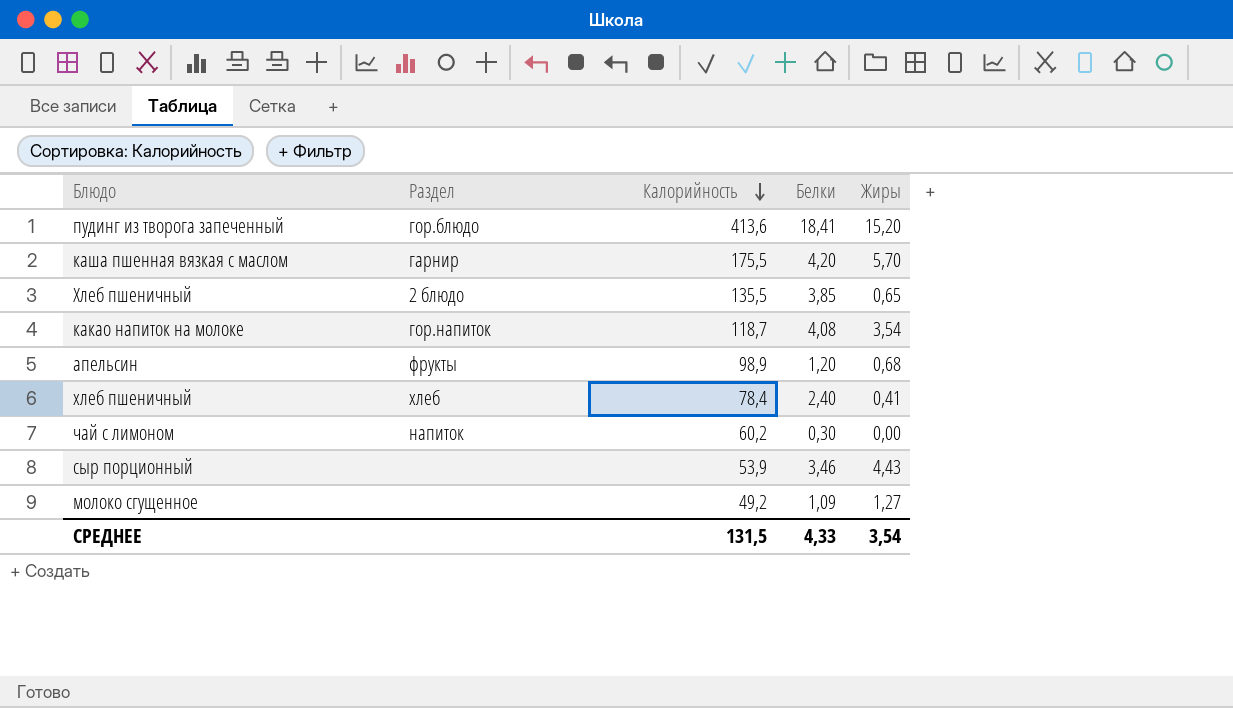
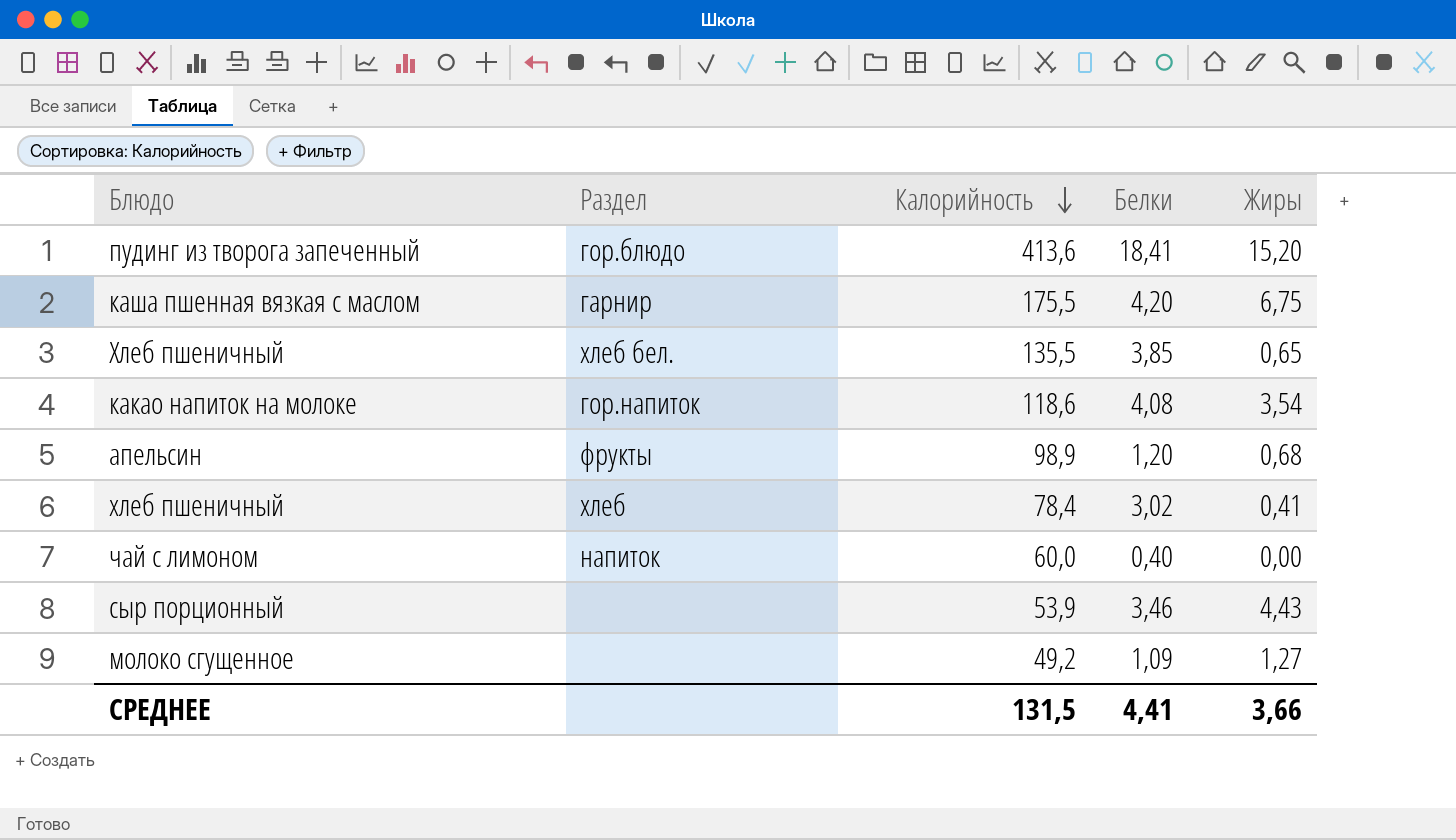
каша пшенная вязкая с маслом | Жиры: 5,70 -> 6,75
Хлеб пшеничный | Раздел: 2 блюдо -> хлеб бел.
какао напиток на молоке | Калорийность: 118,7 -> 118,6
хлеб пшеничный | Белки: 2,40 -> 3,02
чай с лимоном | Калорийность: 60,2 -> 60,0
чай с лимоном | Белки: 0,30 -> 0,40
СРЕДНЕЕ | Белки: 4,33 -> 4,41
СРЕДНЕЕ | Жиры: 3,54 -> 3,66

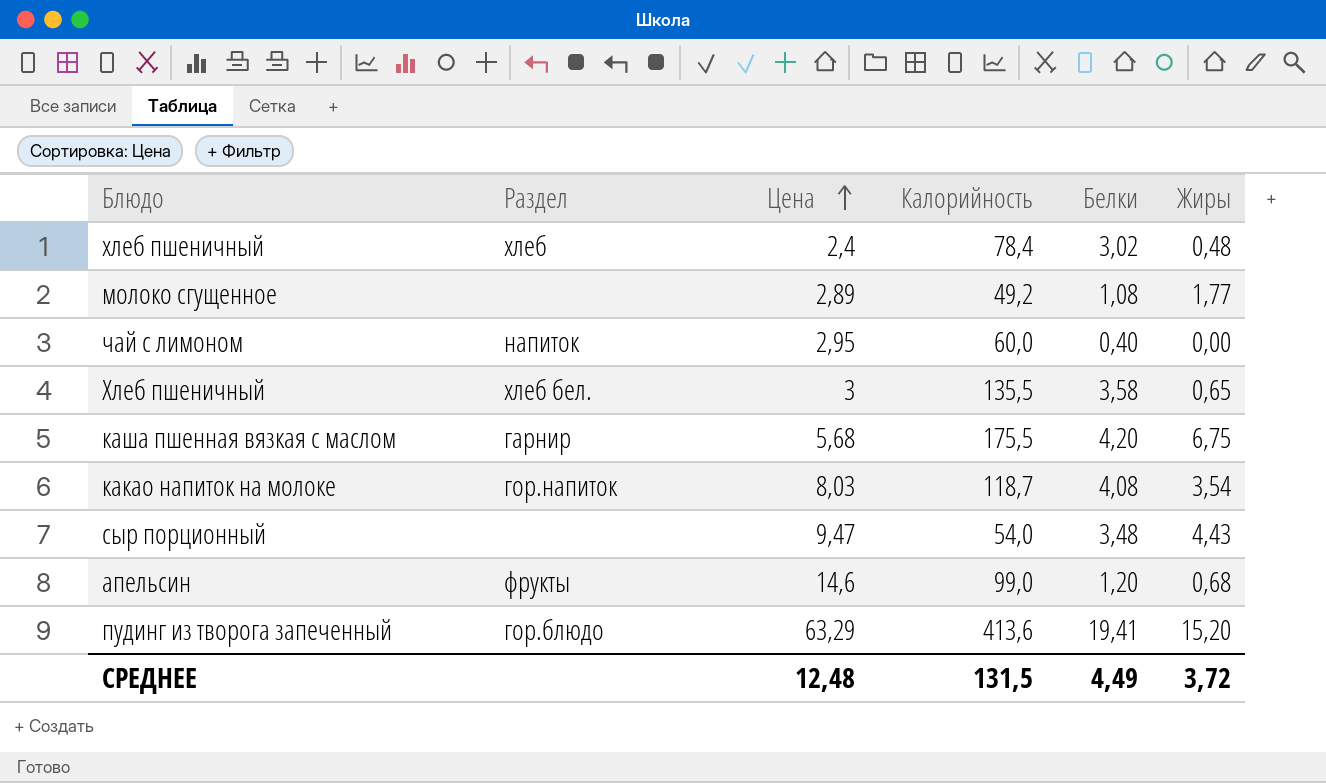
row order: Калорийность descending -> Цена ascending
column Цена | position: none -> 3
хлеб пшеничный | Жиры: 0,41 -> 0,48
молоко сгущенное | Белки: 1,09 -> 1,08
молоко сгущенное | Жиры: 1,27 -> 1,77
Хлеб пшеничный | Белки: 3,85 -> 3,58
какао напиток на молоке | Калорийность: 118,6 -> 118,7
сыр порционный | Калорийность: 53,9 -> 54,0
сыр порционный | Белки: 3,46 -> 3,48
апельсин | Калорийность: 98,9 -> 99,0
пудинг из творога запеченный | Белки: 18,41 -> 19,41
СРЕДНЕЕ | Белки: 4,41 -> 4,49
СРЕДНЕЕ | Жиры: 3,66 -> 3,72

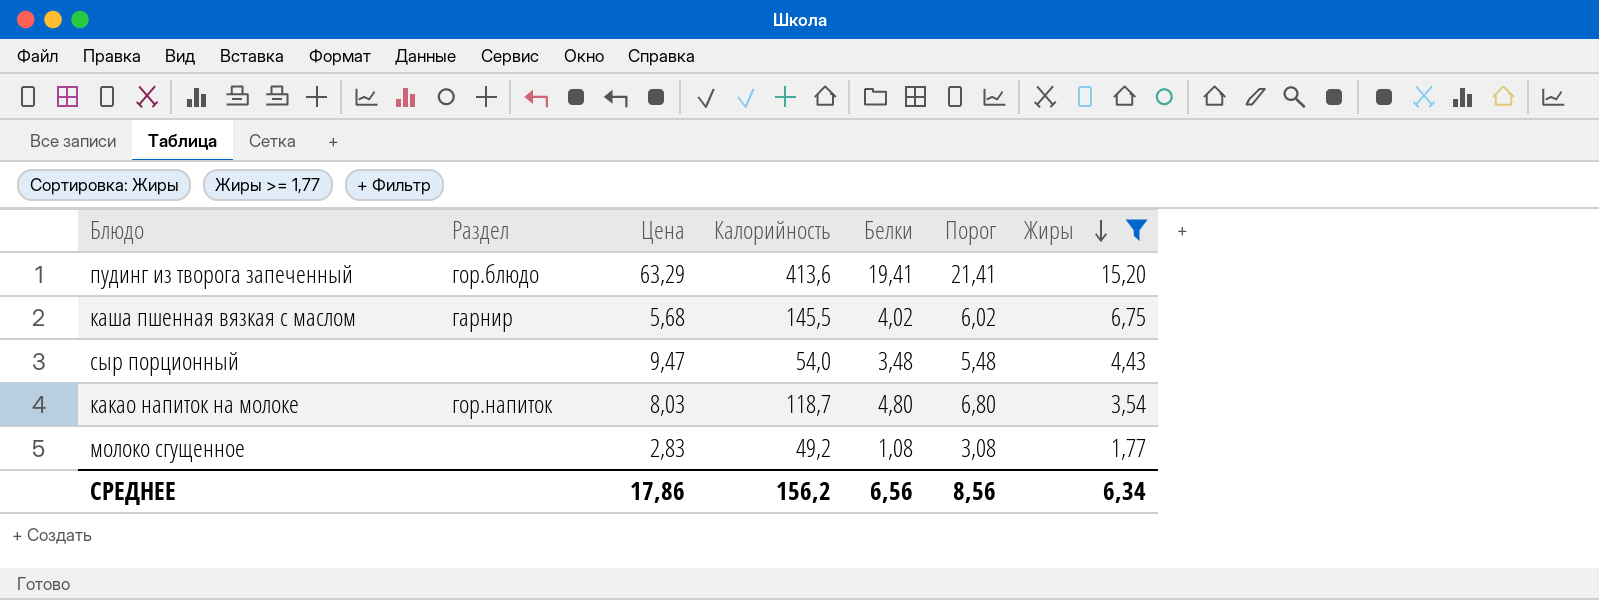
filter: none -> Жиры >= 1,77
row order: Цена ascending -> Жиры descending
column Порог | formula: none -> [Белки] + 2
каша пшенная вязкая с маслом | Калорийность: 175,5 -> 145,5
каша пшенная вязкая с маслом | Белки: 4,20 -> 4,02
какао напиток на молоке | Белки: 4,08 -> 4,80
молоко сгущенное | Цена: 2,89 -> 2,83
СРЕДНЕЕ | Цена: 12,48 -> 17,86
СРЕДНЕЕ | Калорийность: 131,5 -> 156,2
СРЕДНЕЕ | Белки: 4,49 -> 6,56
СРЕДНЕЕ | Жиры: 3,72 -> 6,34

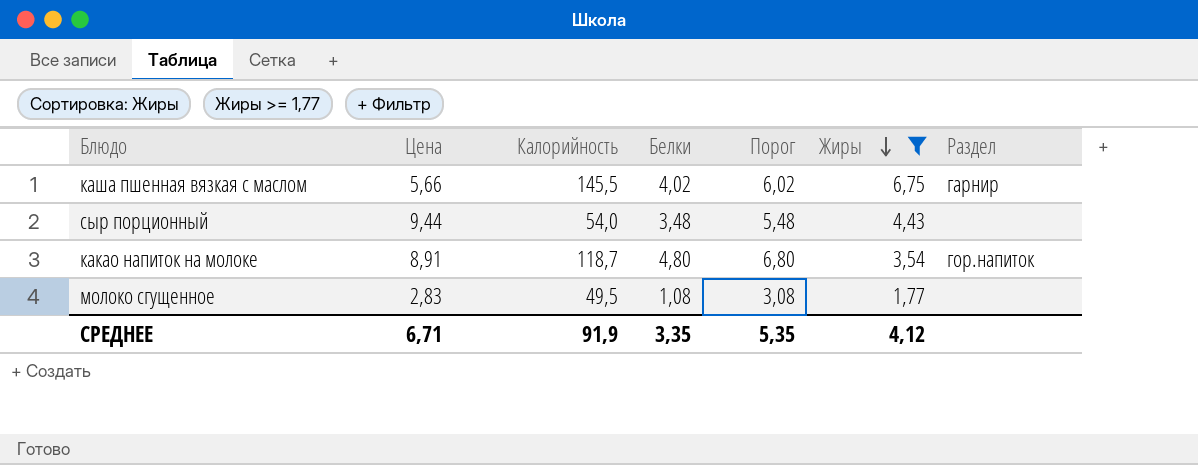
column Раздел | position: 2 -> 7
row пудинг из творога запеченный: гор.блюдо | 63,29 | 413,6 | 19,41 | 21,41 | 15,20 -> none
каша пшенная вязкая с маслом | Цена: 5,68 -> 5,66
сыр порционный | Цена: 9,47 -> 9,44
какао напиток на молоке | Цена: 8,03 -> 8,91
молоко сгущенное | Калорийность: 49,2 -> 49,5
СРЕДНЕЕ | Цена: 17,86 -> 6,71
СРЕДНЕЕ | Калорийность: 156,2 -> 91,9
СРЕДНЕЕ | Белки: 6,56 -> 3,35
СРЕДНЕЕ | Порог: 8,56 -> 5,35
СРЕДНЕЕ | Жиры: 6,34 -> 4,12

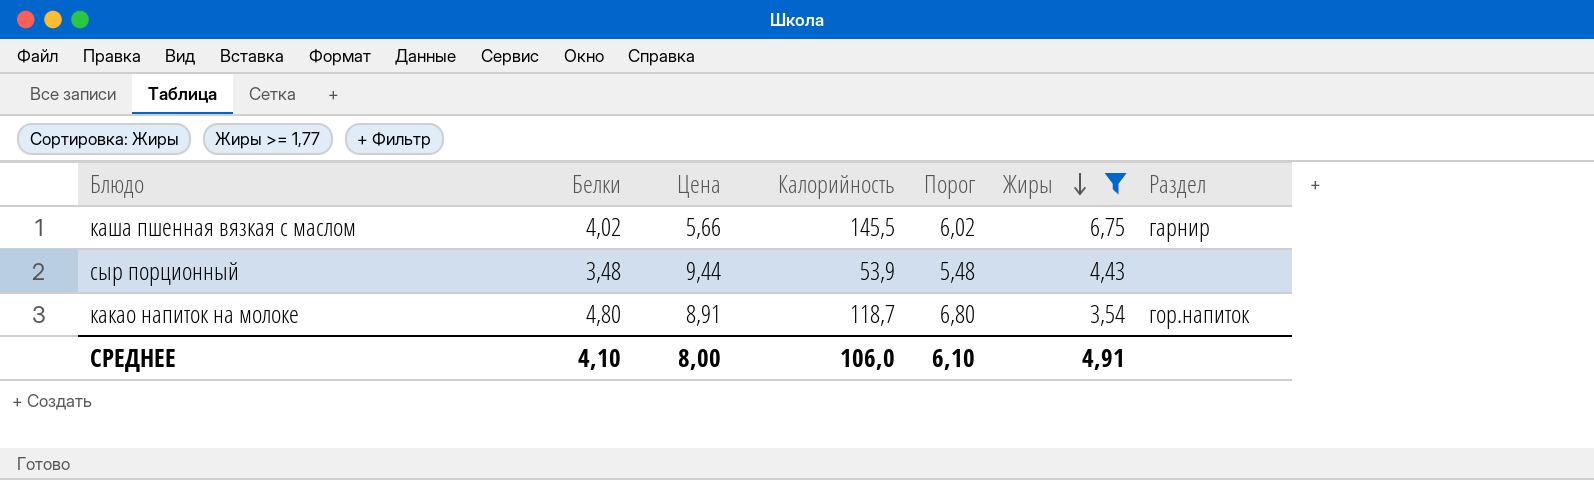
column Белки | position: 4 -> 2
row молоко сгущенное: 2,83 | 49,5 | 1,08 | 3,08 | 1,77 | none -> none
сыр порционный | Калорийность: 54,0 -> 53,9
СРЕДНЕЕ | Белки: 3,35 -> 4,10
СРЕДНЕЕ | Цена: 6,71 -> 8,00
СРЕДНЕЕ | Калорийность: 91,9 -> 106,0
СРЕДНЕЕ | Порог: 5,35 -> 6,10
СРЕДНЕЕ | Жиры: 4,12 -> 4,91

